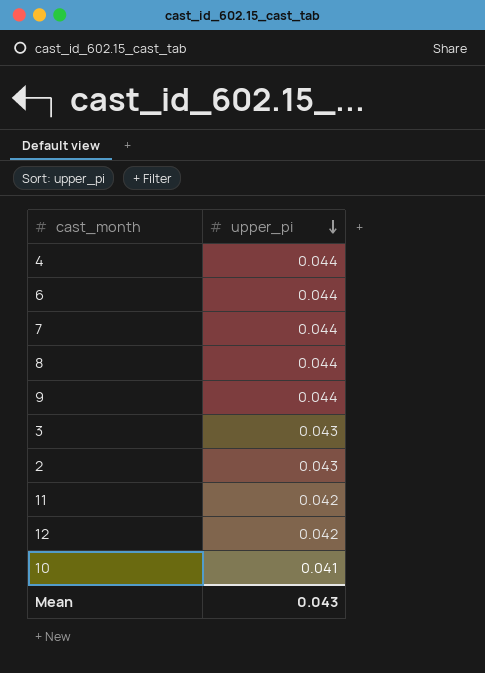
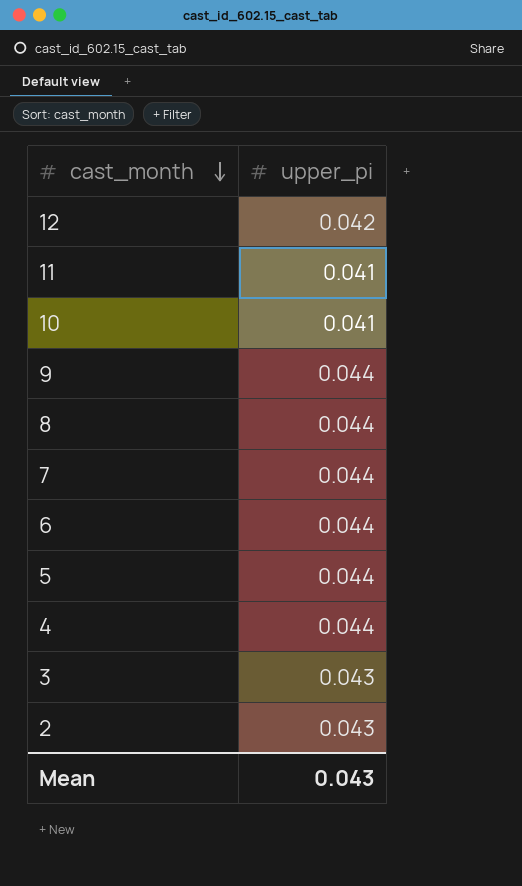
row order: upper_pi descending -> cast_month descending
11 | upper_pi: 0.042 -> 0.041
row 5: none -> 0.044

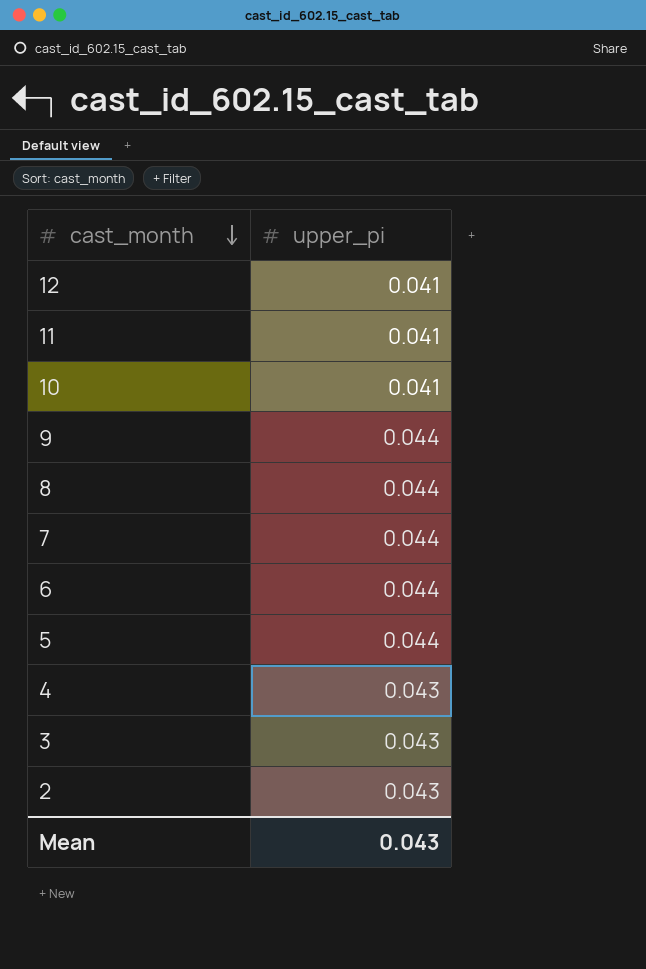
12 | upper_pi: 0.042 -> 0.041
4 | upper_pi: 0.044 -> 0.043

